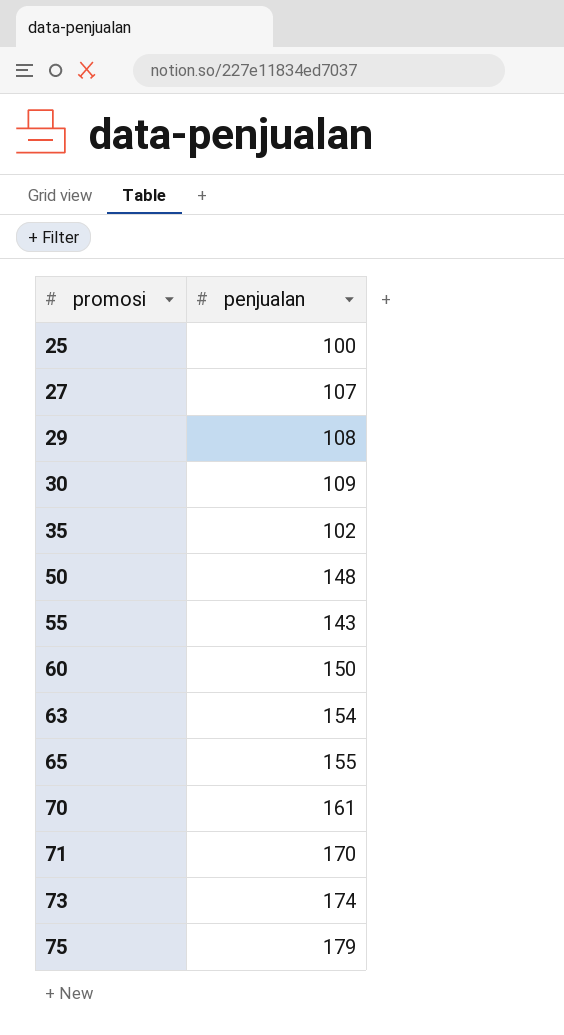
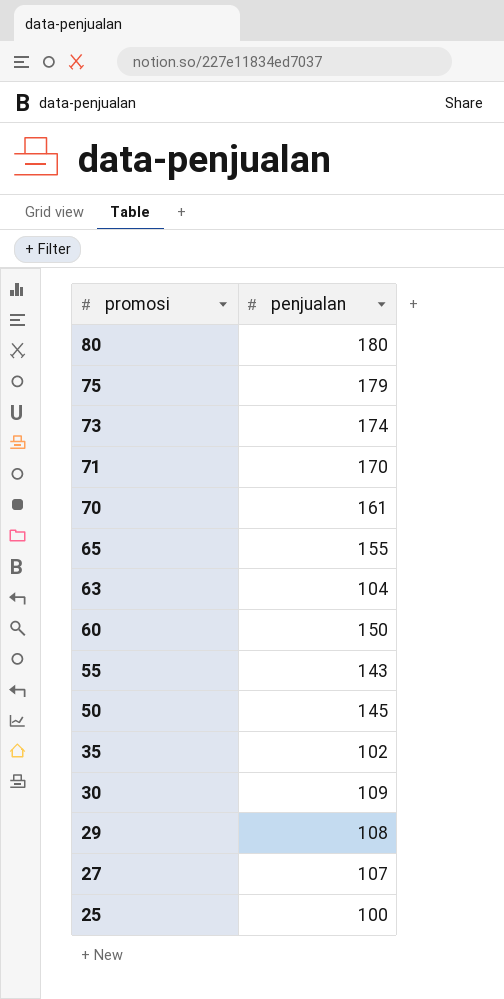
row order: promosi ascending -> promosi descending
row 80: none -> 180
63 | penjualan: 154 -> 104
50 | penjualan: 148 -> 145

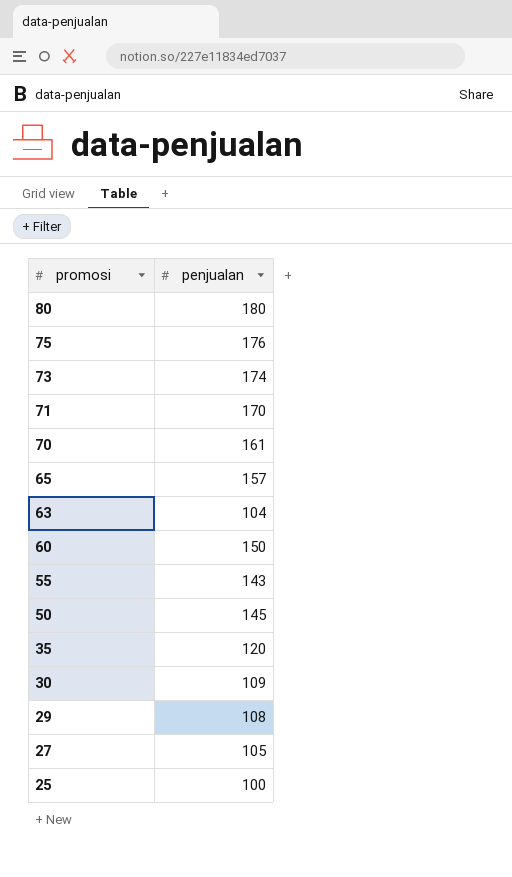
75 | penjualan: 179 -> 176
65 | penjualan: 155 -> 157
35 | penjualan: 102 -> 120
27 | penjualan: 107 -> 105

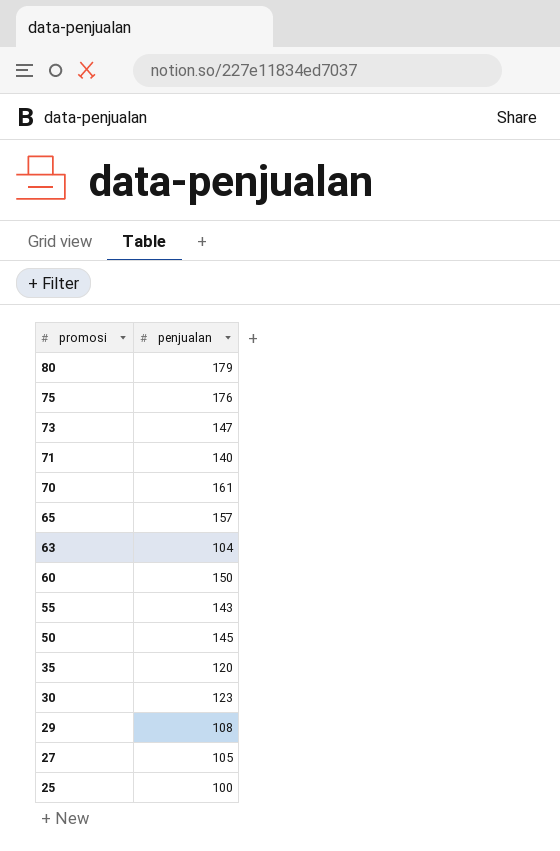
80 | penjualan: 180 -> 179
73 | penjualan: 174 -> 147
71 | penjualan: 170 -> 140
30 | penjualan: 109 -> 123

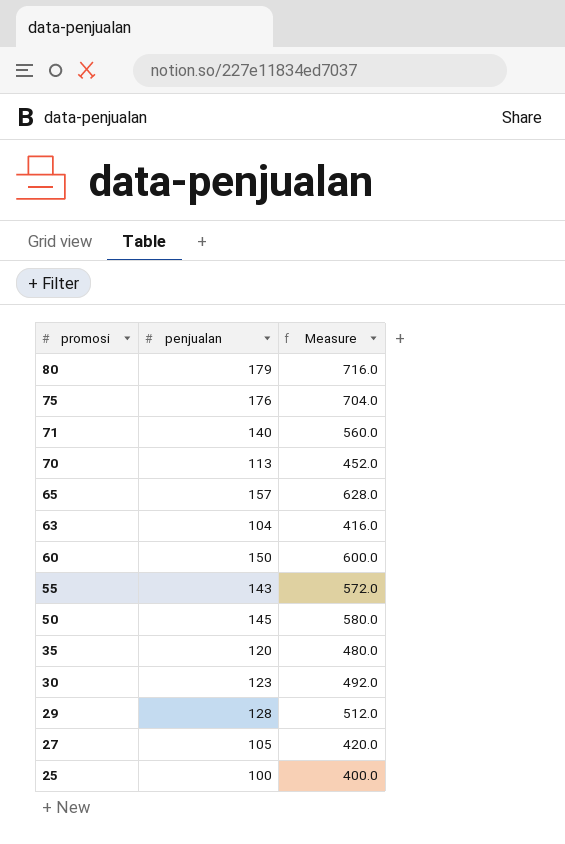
column Measure | formula: none -> [penjualan] * 4
row 73: 147 -> none
70 | penjualan: 161 -> 113
29 | penjualan: 108 -> 128

